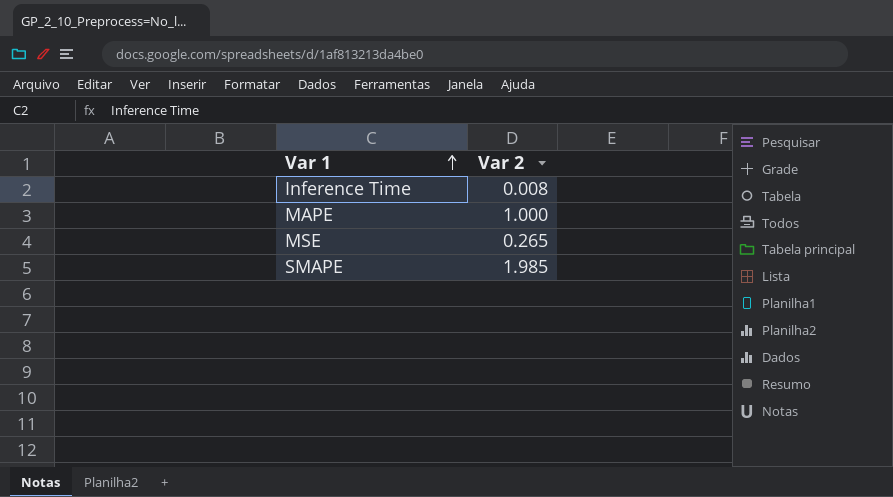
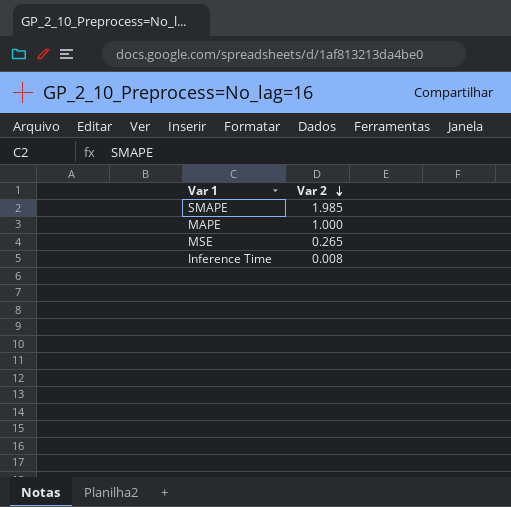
row order: Var 1 ascending -> Var 2 descending

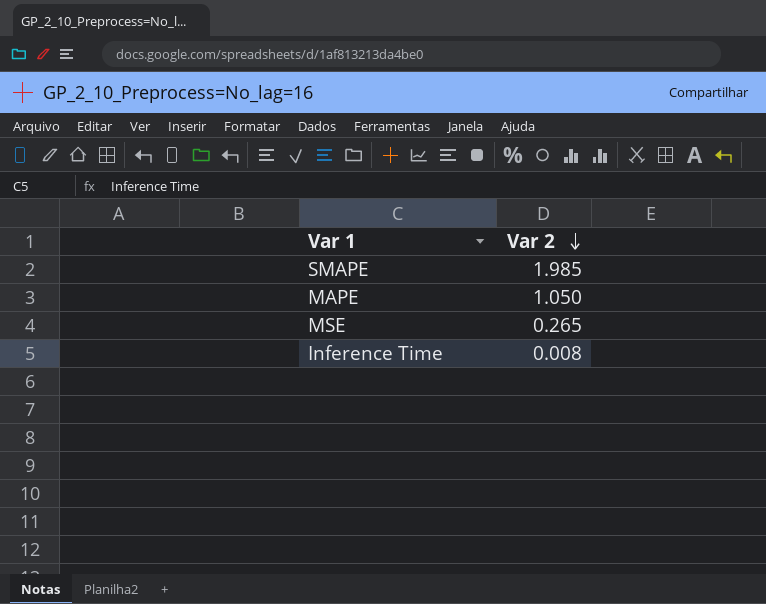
MAPE | Var 2: 1.000 -> 1.050

